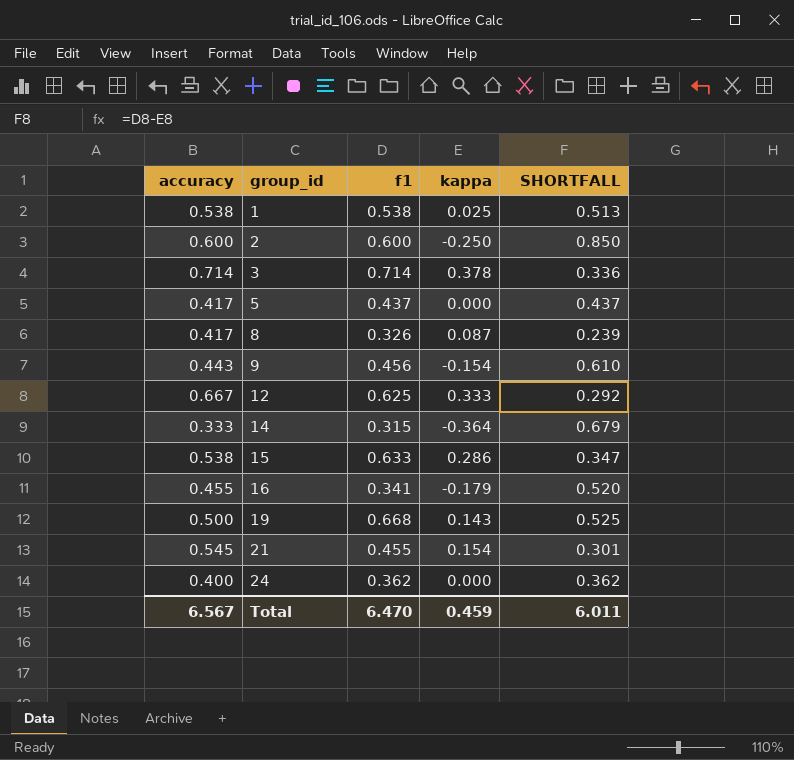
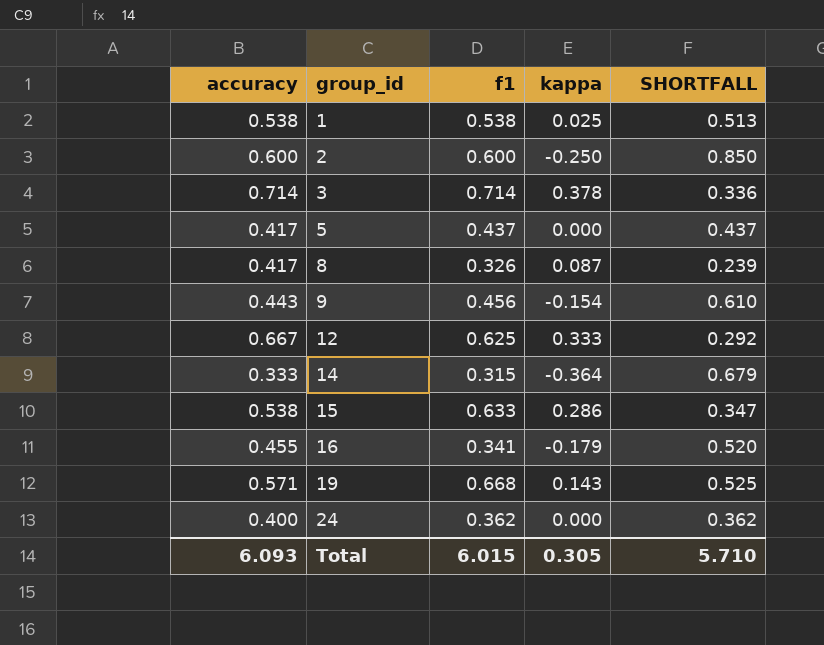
row 21: 0.545 | 0.455 | 0.154 | 0.301 -> none
19 | accuracy: 0.500 -> 0.571
Total | accuracy: 6.567 -> 6.093
Total | f1: 6.470 -> 6.015
Total | kappa: 0.459 -> 0.305
Total | SHORTFALL: 6.011 -> 5.710

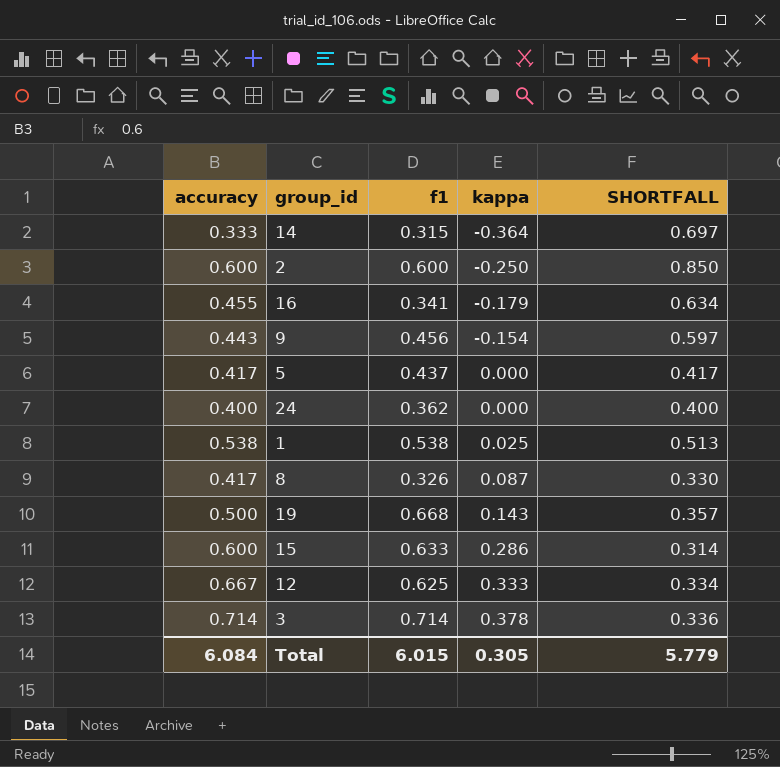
row order: group_id ascending -> kappa ascending
column SHORTFALL | formula: [f1] - [kappa] -> [accuracy] - [kappa]
19 | accuracy: 0.571 -> 0.500
15 | accuracy: 0.538 -> 0.600
Total | accuracy: 6.093 -> 6.084
Total | SHORTFALL: 5.710 -> 5.779

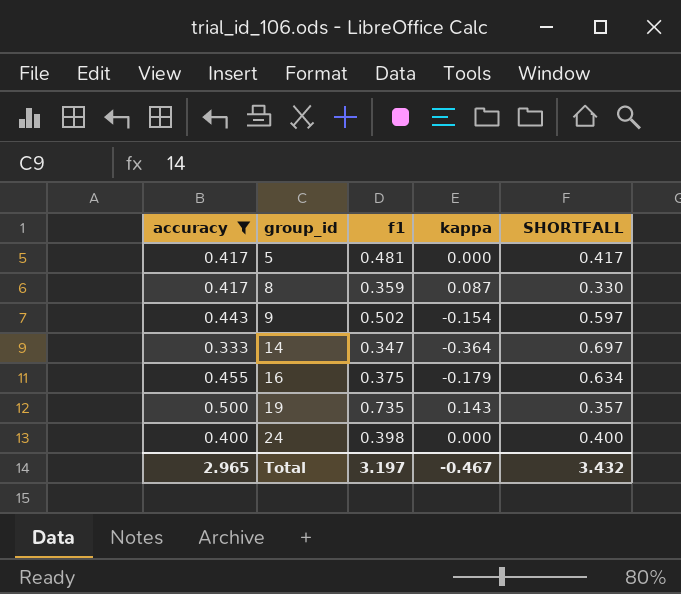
filter: none -> accuracy <= 0.500
row order: kappa ascending -> group_id ascending
5 | f1: 0.437 -> 0.481
8 | f1: 0.326 -> 0.359
9 | f1: 0.456 -> 0.502
14 | f1: 0.315 -> 0.347
16 | f1: 0.341 -> 0.375
19 | f1: 0.668 -> 0.735
24 | f1: 0.362 -> 0.398
Total | accuracy: 6.084 -> 2.965
Total | f1: 6.015 -> 3.197
Total | kappa: 0.305 -> -0.467
Total | SHORTFALL: 5.779 -> 3.432

